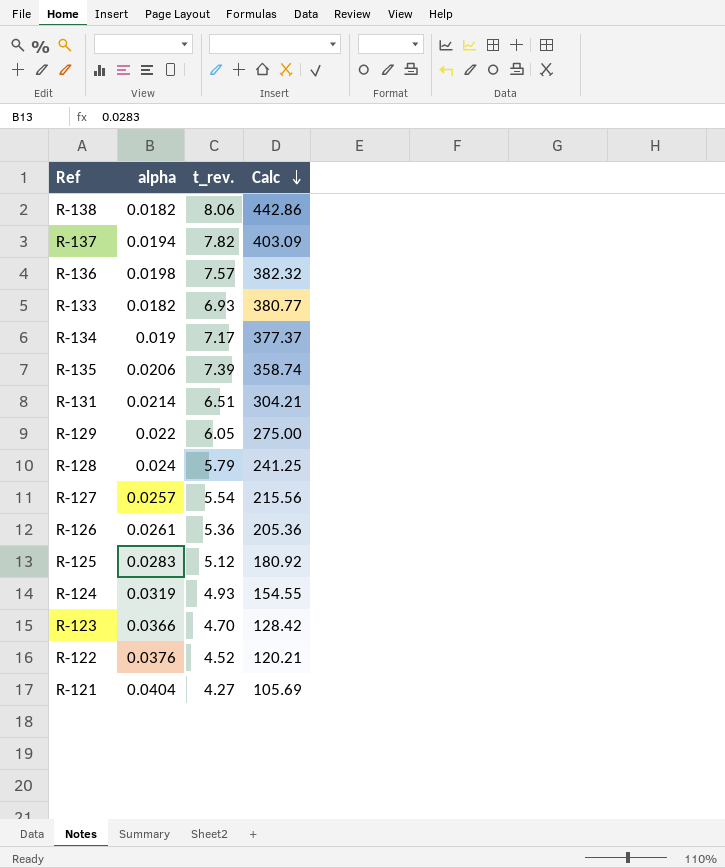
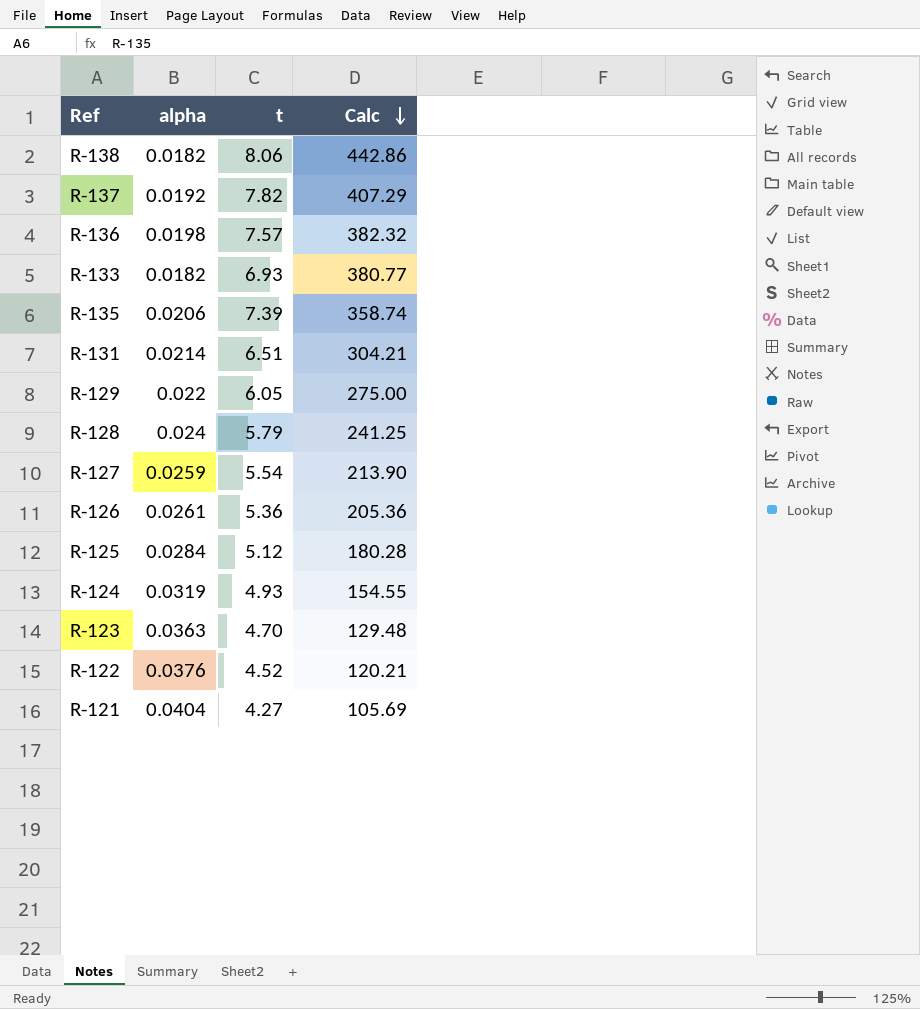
column name: t_rev. -> t
row R-134: 0.019 | 7.17 | 377.37 -> none
R-137 | alpha: 0.0194 -> 0.0192
R-137 | Calc: 403.09 -> 407.29
R-127 | alpha: 0.0257 -> 0.0259
R-127 | Calc: 215.56 -> 213.90
R-125 | alpha: 0.0283 -> 0.0284
R-125 | Calc: 180.92 -> 180.28
R-123 | alpha: 0.0366 -> 0.0363
R-123 | Calc: 128.42 -> 129.48

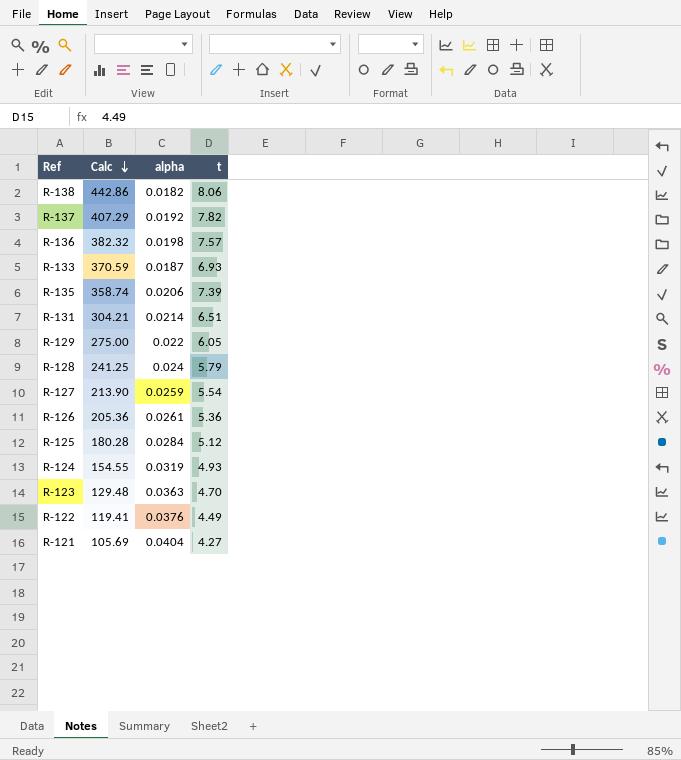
column Calc | position: 4 -> 2
R-133 | Calc: 380.77 -> 370.59
R-133 | alpha: 0.0182 -> 0.0187
R-122 | Calc: 120.21 -> 119.41
R-122 | t: 4.52 -> 4.49

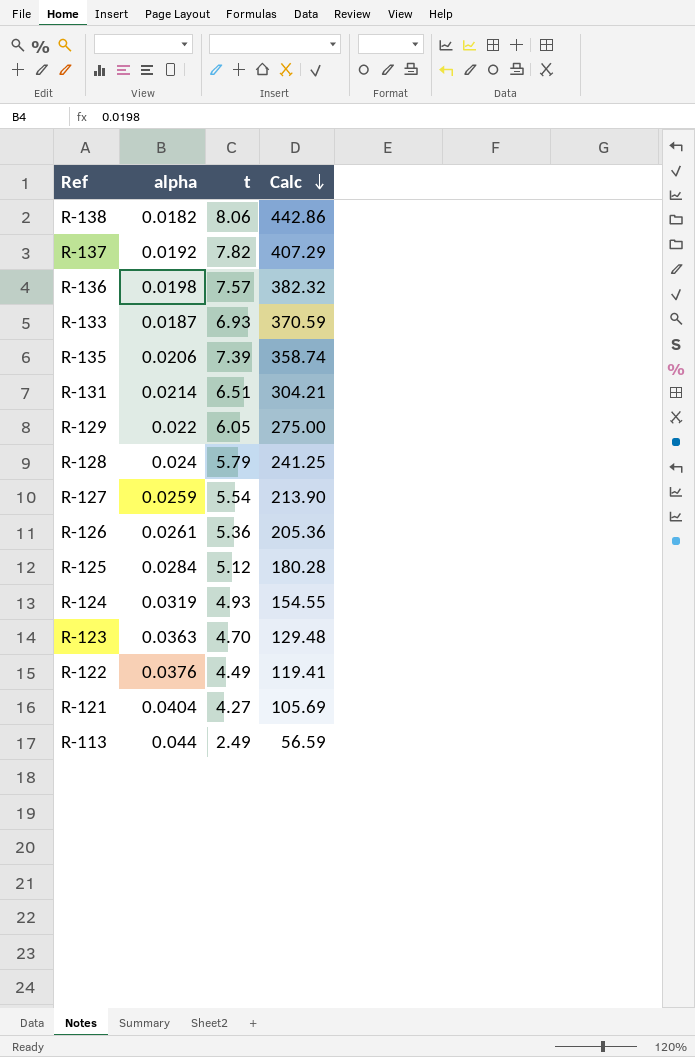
column Calc | position: 2 -> 4
row R-113: none -> 0.044 | 2.49 | 56.59

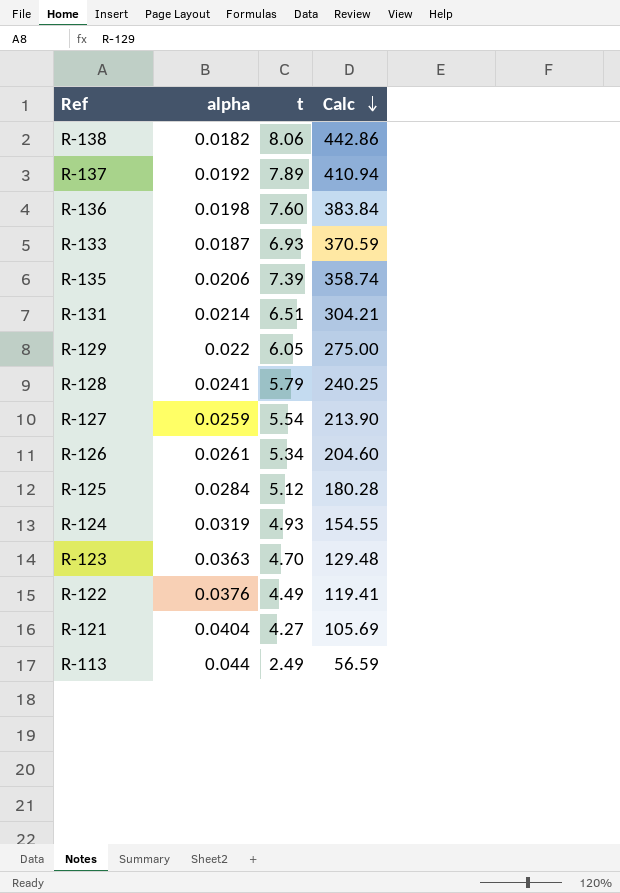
R-137 | t: 7.82 -> 7.89
R-137 | Calc: 407.29 -> 410.94
R-136 | t: 7.57 -> 7.60
R-136 | Calc: 382.32 -> 383.84
R-128 | alpha: 0.024 -> 0.0241
R-128 | Calc: 241.25 -> 240.25
R-126 | t: 5.36 -> 5.34
R-126 | Calc: 205.36 -> 204.60

